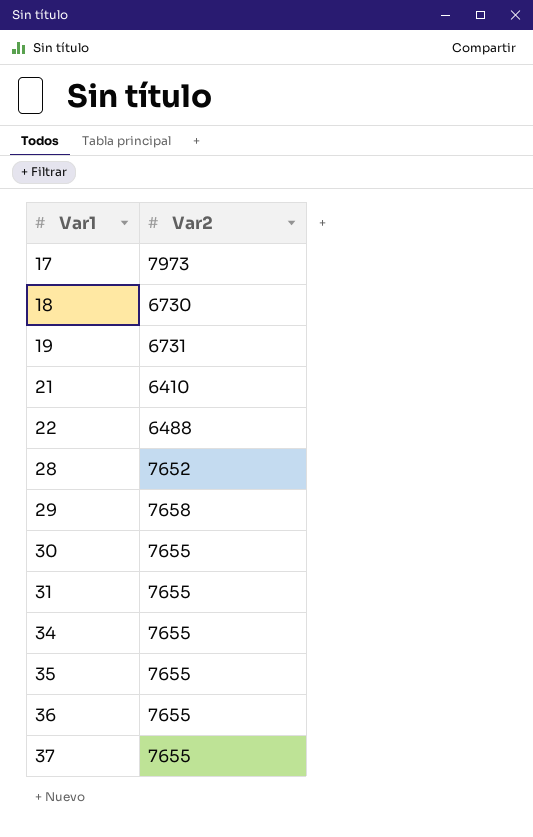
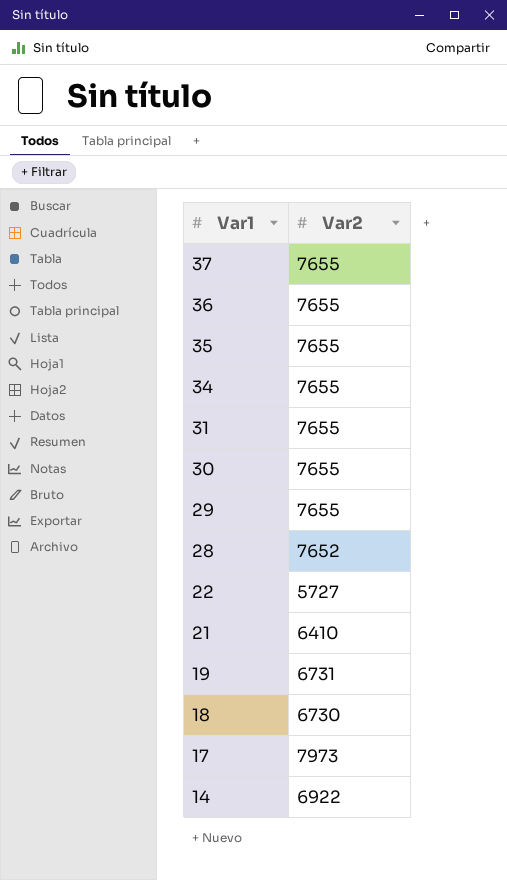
row order: Var1 ascending -> Var1 descending
29 | Var2: 7658 -> 7655
22 | Var2: 6488 -> 5727
row 14: none -> 6922

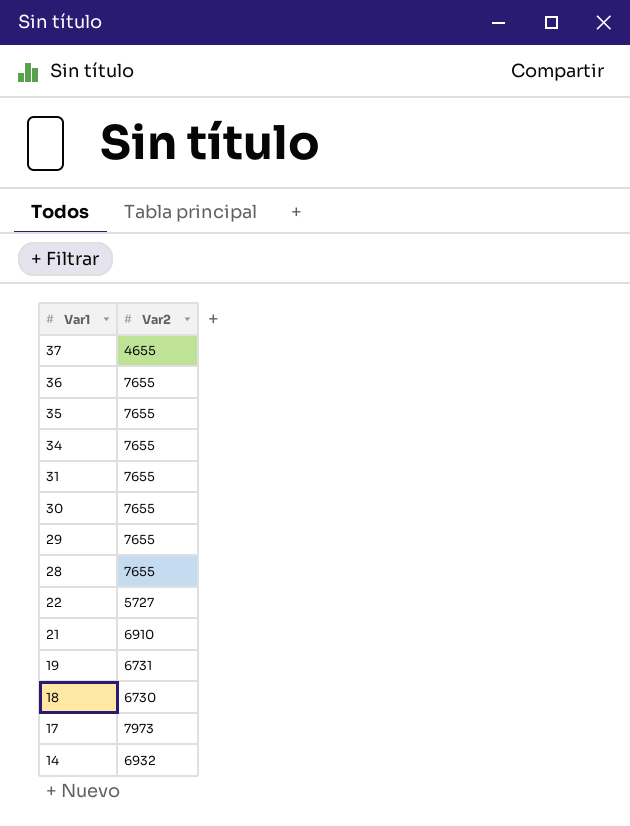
37 | Var2: 7655 -> 4655
28 | Var2: 7652 -> 7655
21 | Var2: 6410 -> 6910
14 | Var2: 6922 -> 6932

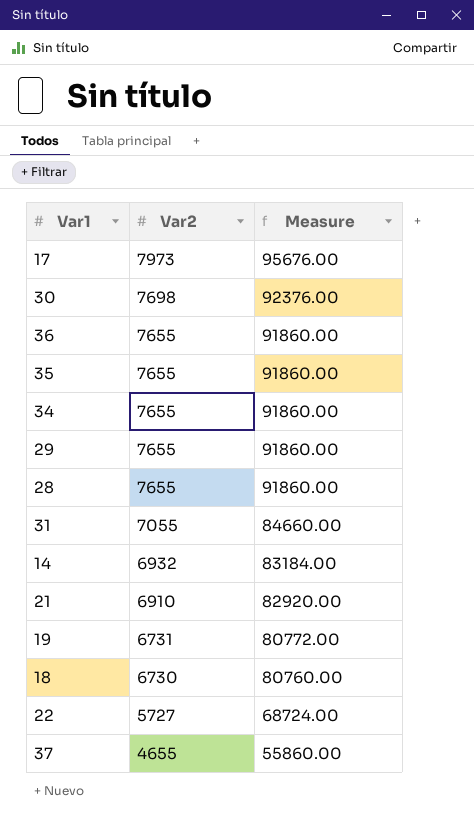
row order: Var1 descending -> Var2 descending
column Measure | formula: none -> [Var2] * 12
30 | Var2: 7655 -> 7698
31 | Var2: 7655 -> 7055

